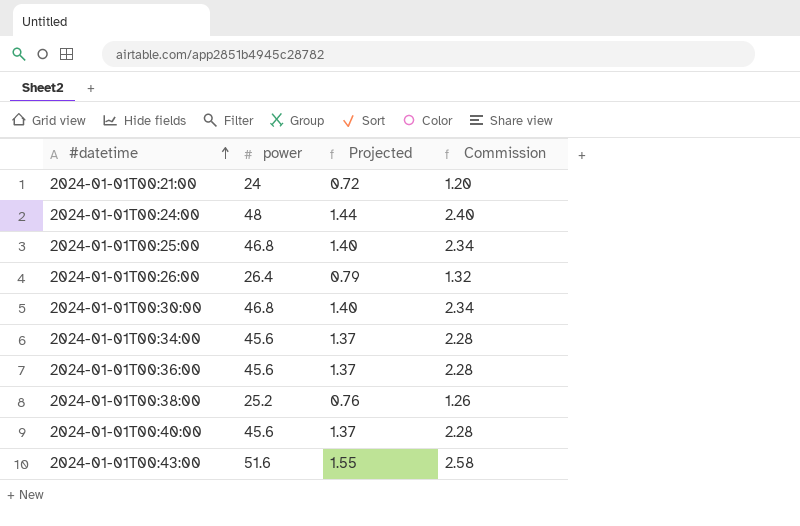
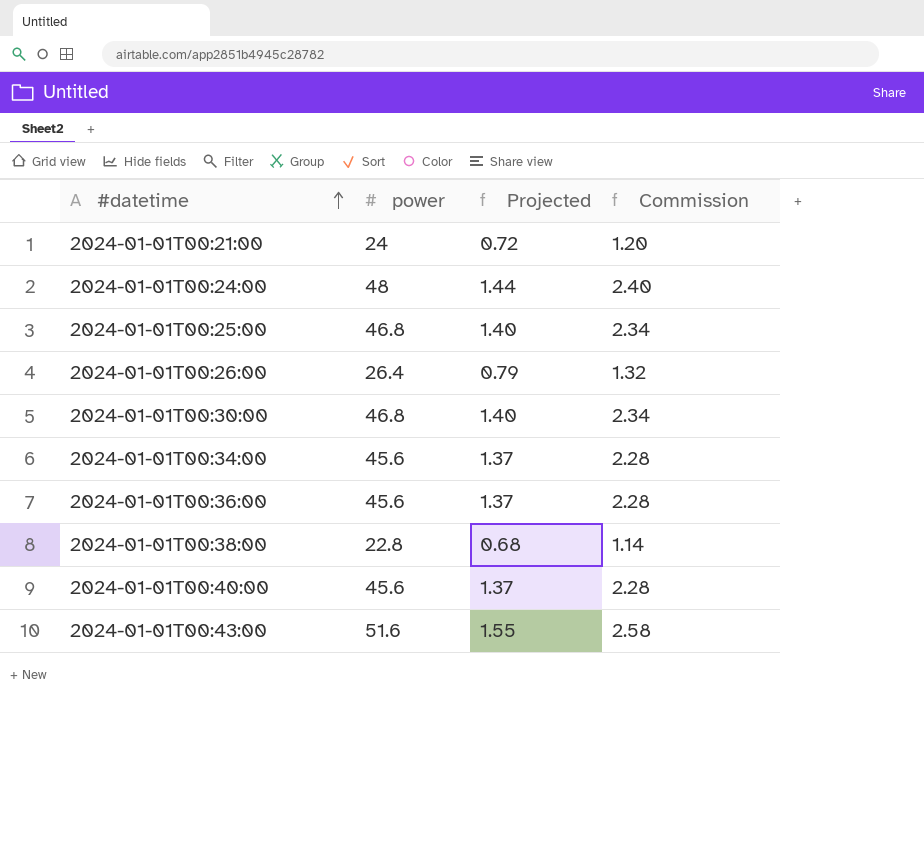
2024-01-01T00:38:00 | power: 25.2 -> 22.8
2024-01-01T00:38:00 | Projected: 0.76 -> 0.68
2024-01-01T00:38:00 | Commission: 1.26 -> 1.14

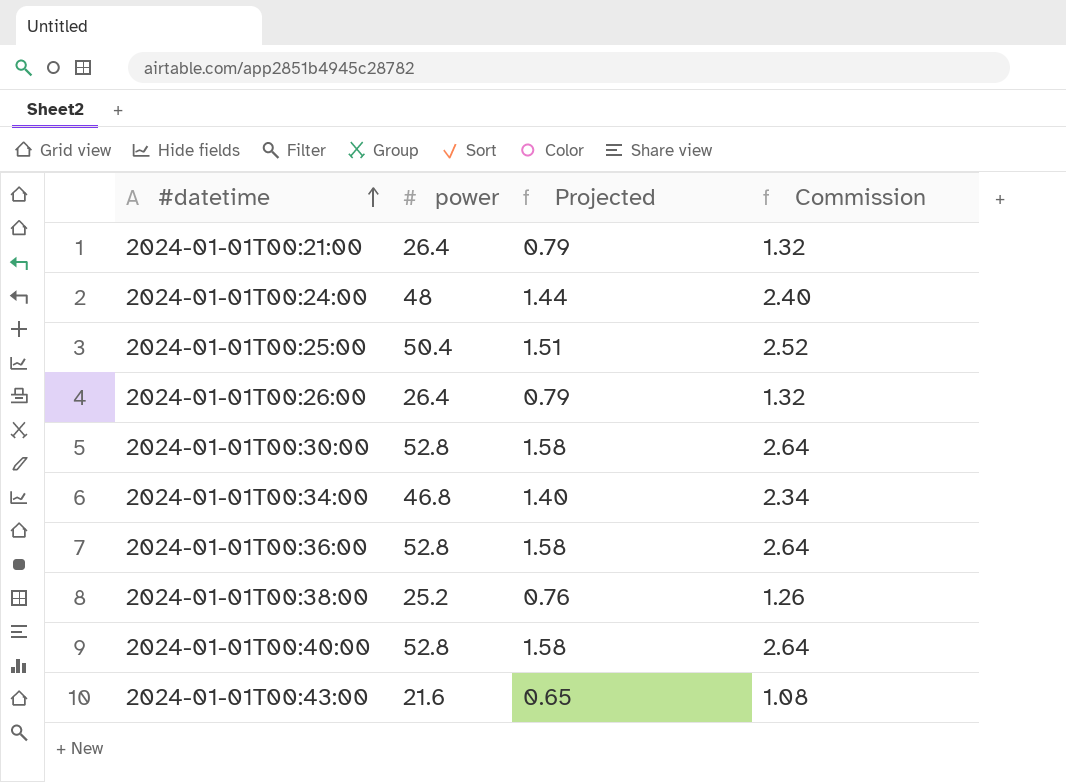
2024-01-01T00:21:00 | power: 24 -> 26.4
2024-01-01T00:21:00 | Projected: 0.72 -> 0.79
2024-01-01T00:21:00 | Commission: 1.20 -> 1.32
2024-01-01T00:25:00 | power: 46.8 -> 50.4
2024-01-01T00:25:00 | Projected: 1.40 -> 1.51
2024-01-01T00:25:00 | Commission: 2.34 -> 2.52
2024-01-01T00:30:00 | power: 46.8 -> 52.8
2024-01-01T00:30:00 | Projected: 1.40 -> 1.58
2024-01-01T00:30:00 | Commission: 2.34 -> 2.64
2024-01-01T00:34:00 | power: 45.6 -> 46.8
2024-01-01T00:34:00 | Projected: 1.37 -> 1.40
2024-01-01T00:34:00 | Commission: 2.28 -> 2.34
2024-01-01T00:36:00 | power: 45.6 -> 52.8
2024-01-01T00:36:00 | Projected: 1.37 -> 1.58
2024-01-01T00:36:00 | Commission: 2.28 -> 2.64
2024-01-01T00:38:00 | power: 22.8 -> 25.2
2024-01-01T00:38:00 | Projected: 0.68 -> 0.76
2024-01-01T00:38:00 | Commission: 1.14 -> 1.26
2024-01-01T00:40:00 | power: 45.6 -> 52.8
2024-01-01T00:40:00 | Projected: 1.37 -> 1.58
2024-01-01T00:40:00 | Commission: 2.28 -> 2.64
2024-01-01T00:43:00 | power: 51.6 -> 21.6
2024-01-01T00:43:00 | Projected: 1.55 -> 0.65
2024-01-01T00:43:00 | Commission: 2.58 -> 1.08

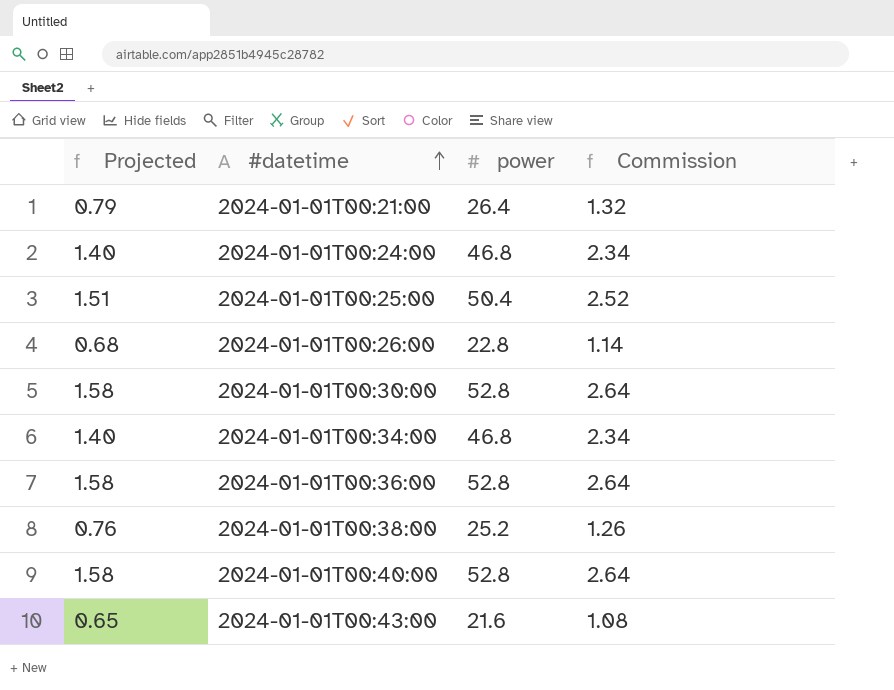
column Projected | position: 3 -> 1
2024-01-01T00:24:00 | Projected: 1.44 -> 1.40
2024-01-01T00:24:00 | power: 48 -> 46.8
2024-01-01T00:24:00 | Commission: 2.40 -> 2.34
2024-01-01T00:26:00 | Projected: 0.79 -> 0.68
2024-01-01T00:26:00 | power: 26.4 -> 22.8
2024-01-01T00:26:00 | Commission: 1.32 -> 1.14

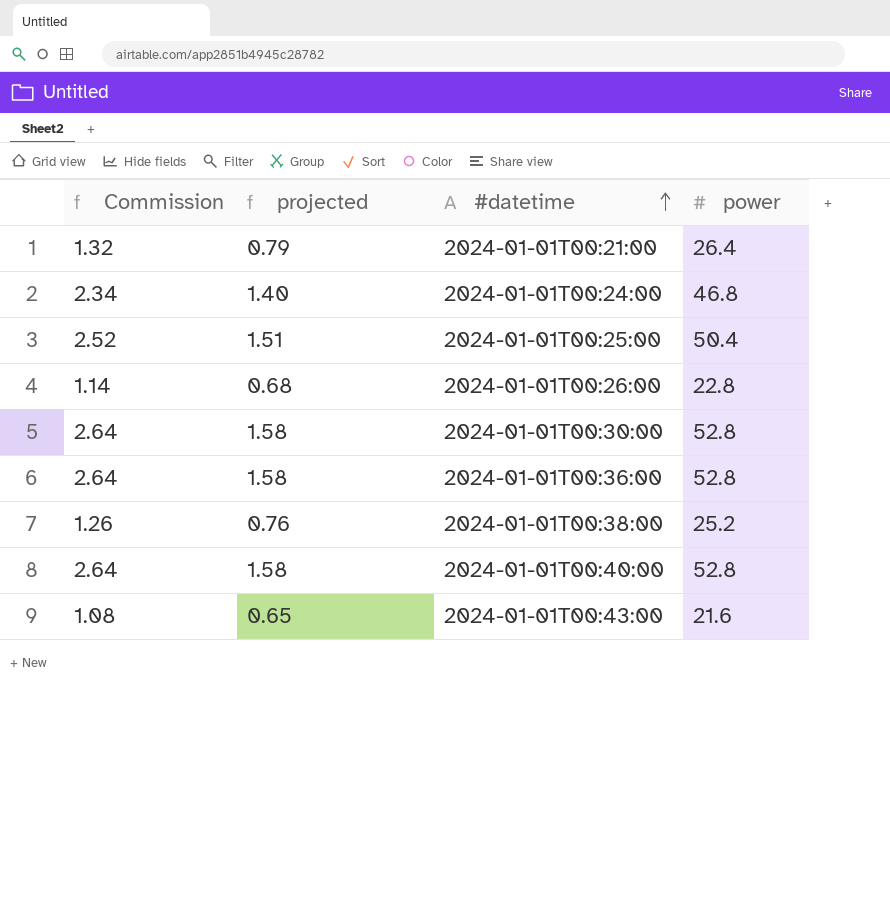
column Commission | position: 4 -> 1
column name: Projected -> projected
row 2024-01-01T00:34:00: 1.40 | 46.8 | 2.34 -> none

